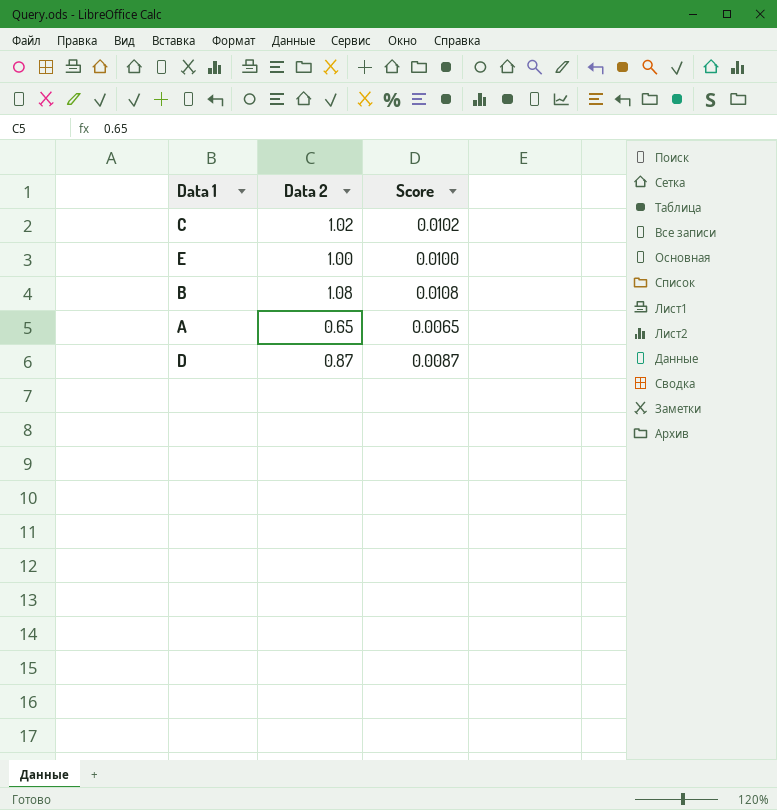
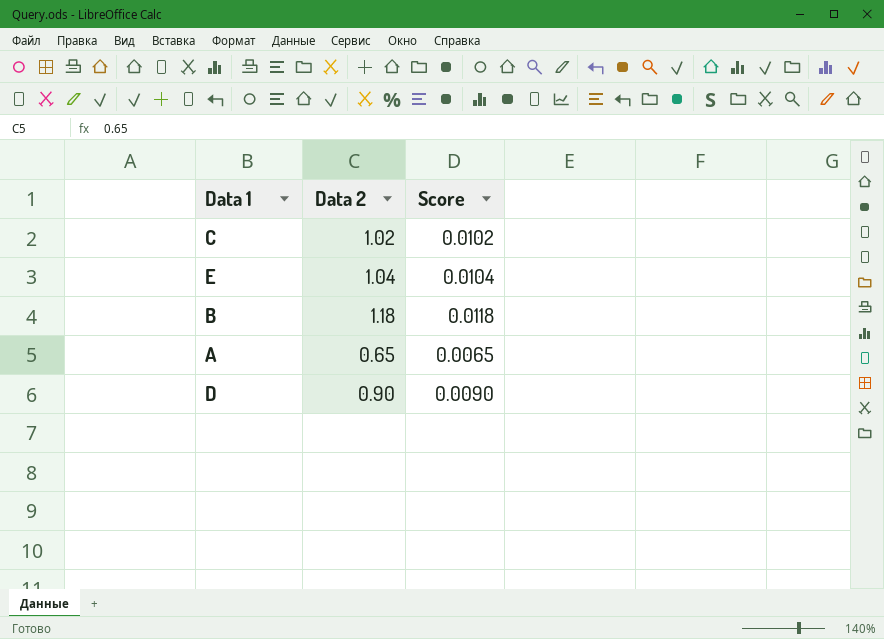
E | Data 2: 1.00 -> 1.04
E | Score: 0.0100 -> 0.0104
B | Data 2: 1.08 -> 1.18
B | Score: 0.0108 -> 0.0118
D | Data 2: 0.87 -> 0.90
D | Score: 0.0087 -> 0.0090

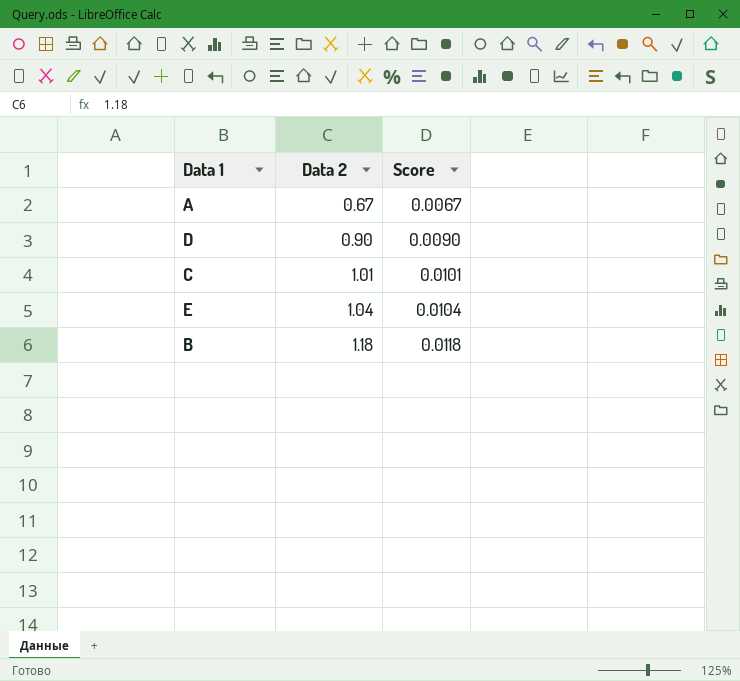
row order: none -> Data 2 ascending
A | Data 2: 0.65 -> 0.67
A | Score: 0.0065 -> 0.0067
C | Data 2: 1.02 -> 1.01
C | Score: 0.0102 -> 0.0101

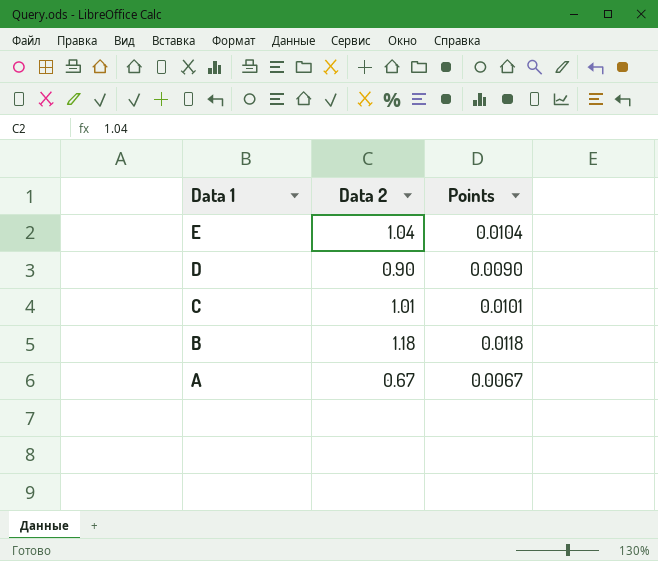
row order: Data 2 ascending -> Data 1 descending
column name: Score -> Points

